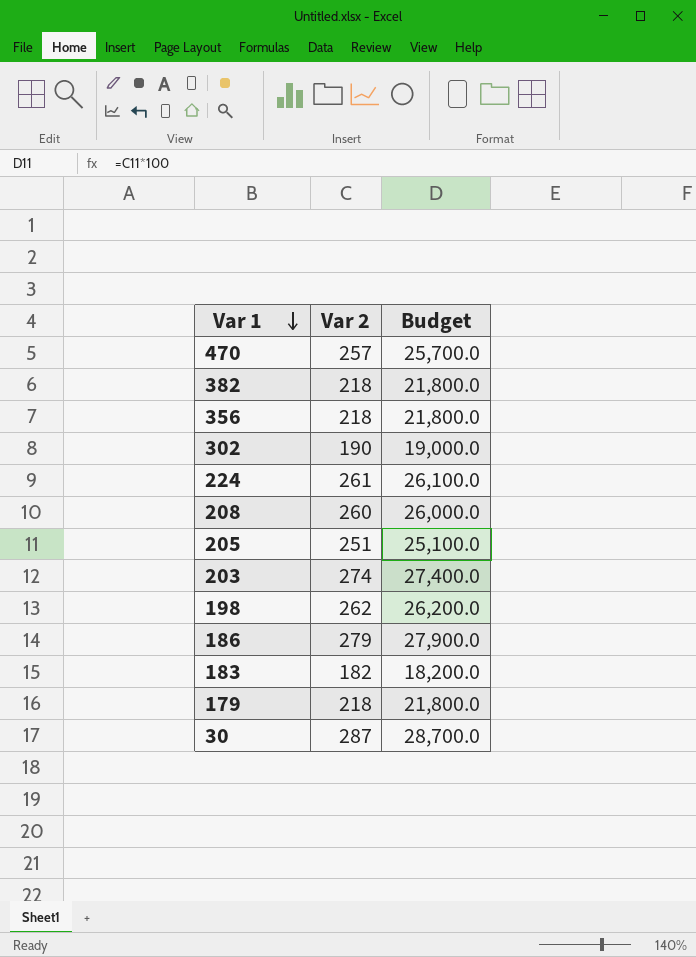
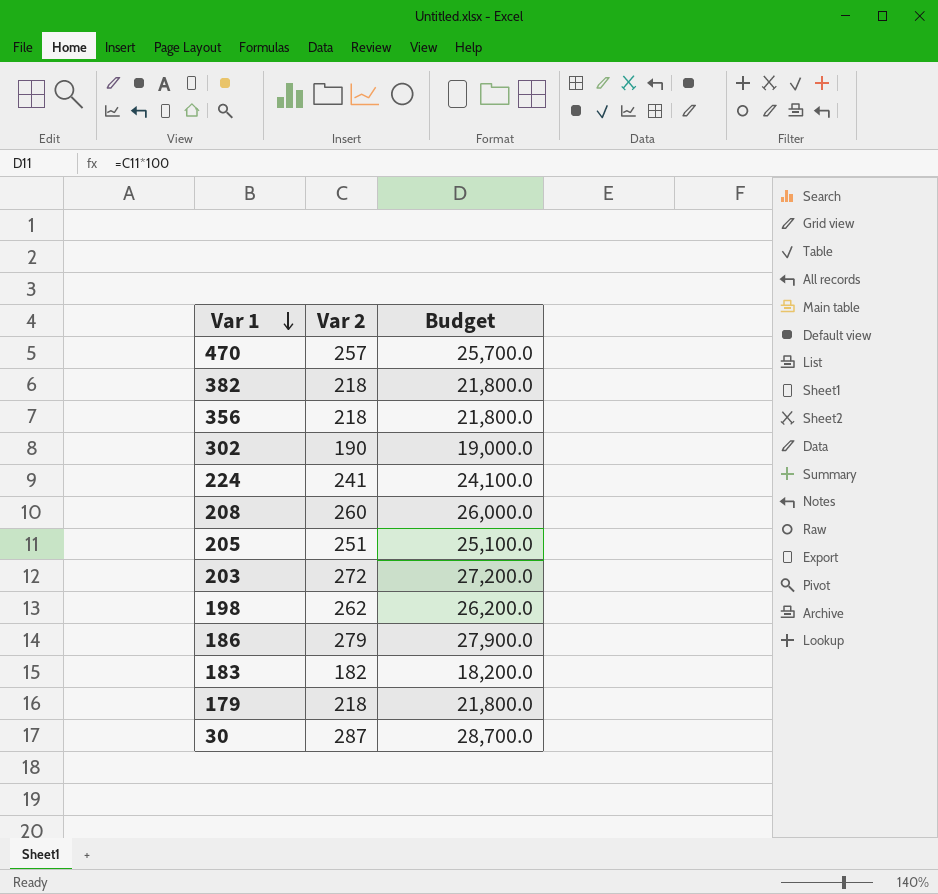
224 | Var 2: 261 -> 241
224 | Budget: 26,100.0 -> 24,100.0
203 | Var 2: 274 -> 272
203 | Budget: 27,400.0 -> 27,200.0

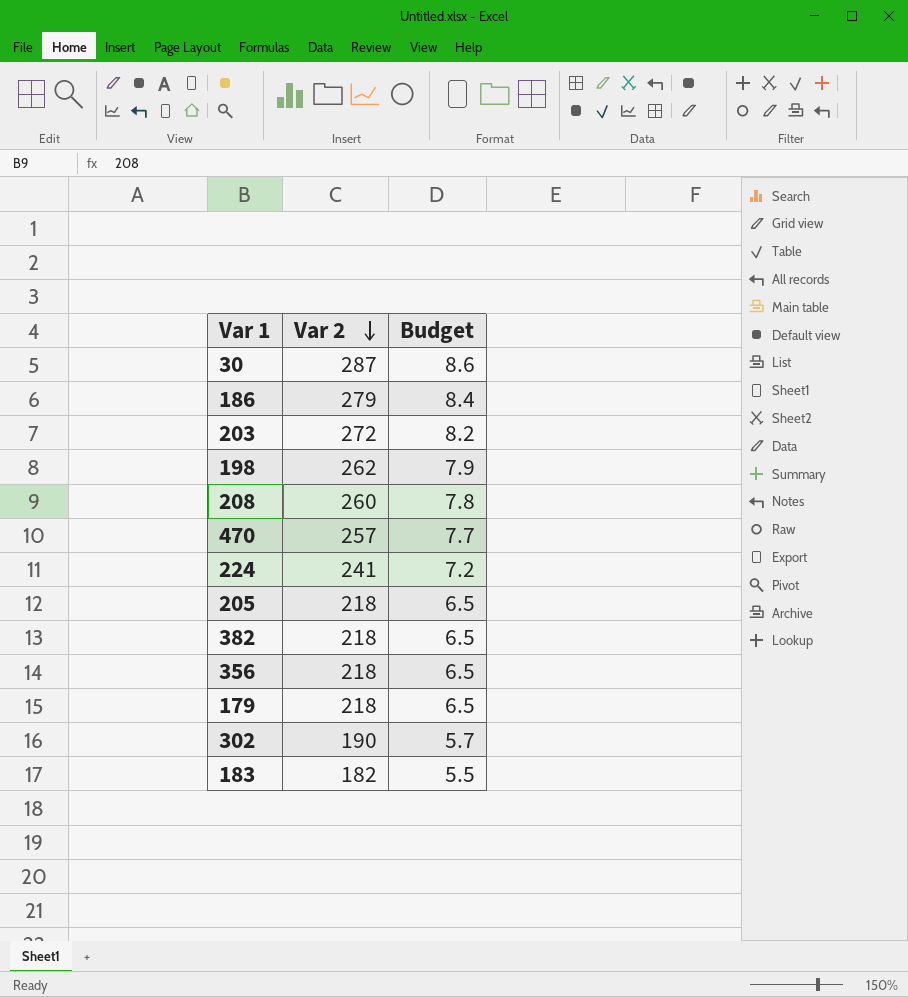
row order: Var 1 descending -> Var 2 descending
column Budget | formula: [Var 2] * 100 -> [Var 2] * 0.03
205 | Var 2: 251 -> 218

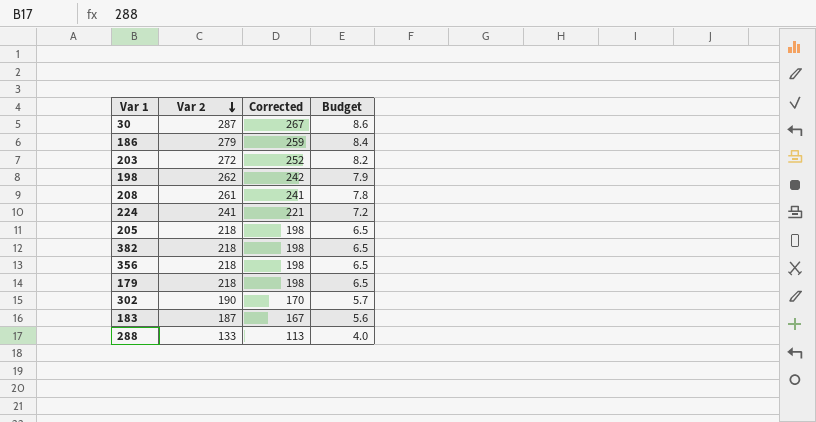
column Corrected | formula: none -> [Var 2] - 20
row 470: 257 | 7.7 -> none
208 | Var 2: 260 -> 261
183 | Var 2: 182 -> 187
183 | Budget: 5.5 -> 5.6
row 288: none -> 133 | 113 | 4.0

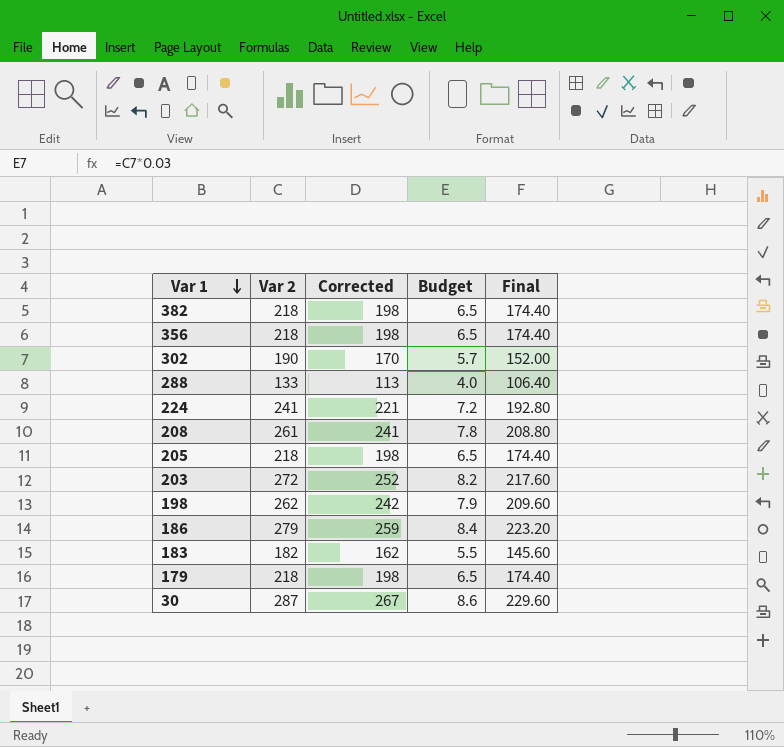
row order: Var 2 descending -> Var 1 descending
column Final | formula: none -> [Var 2] * 0.8
183 | Var 2: 187 -> 182
183 | Corrected: 167 -> 162
183 | Budget: 5.6 -> 5.5

